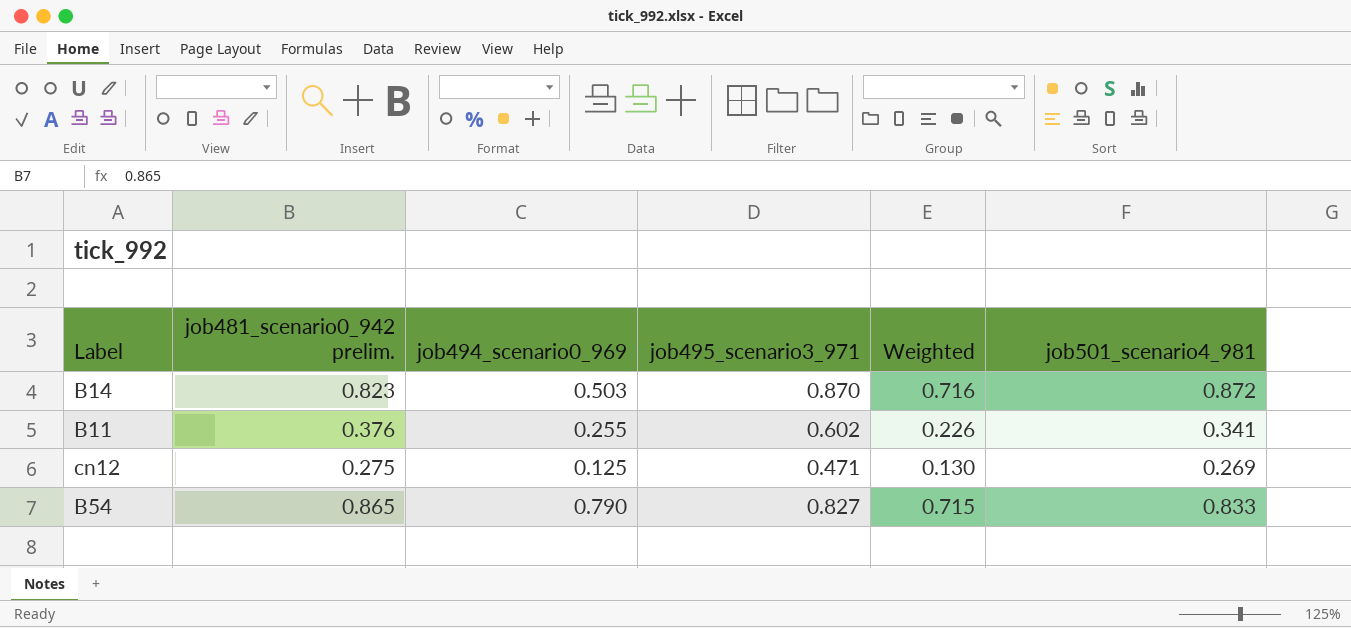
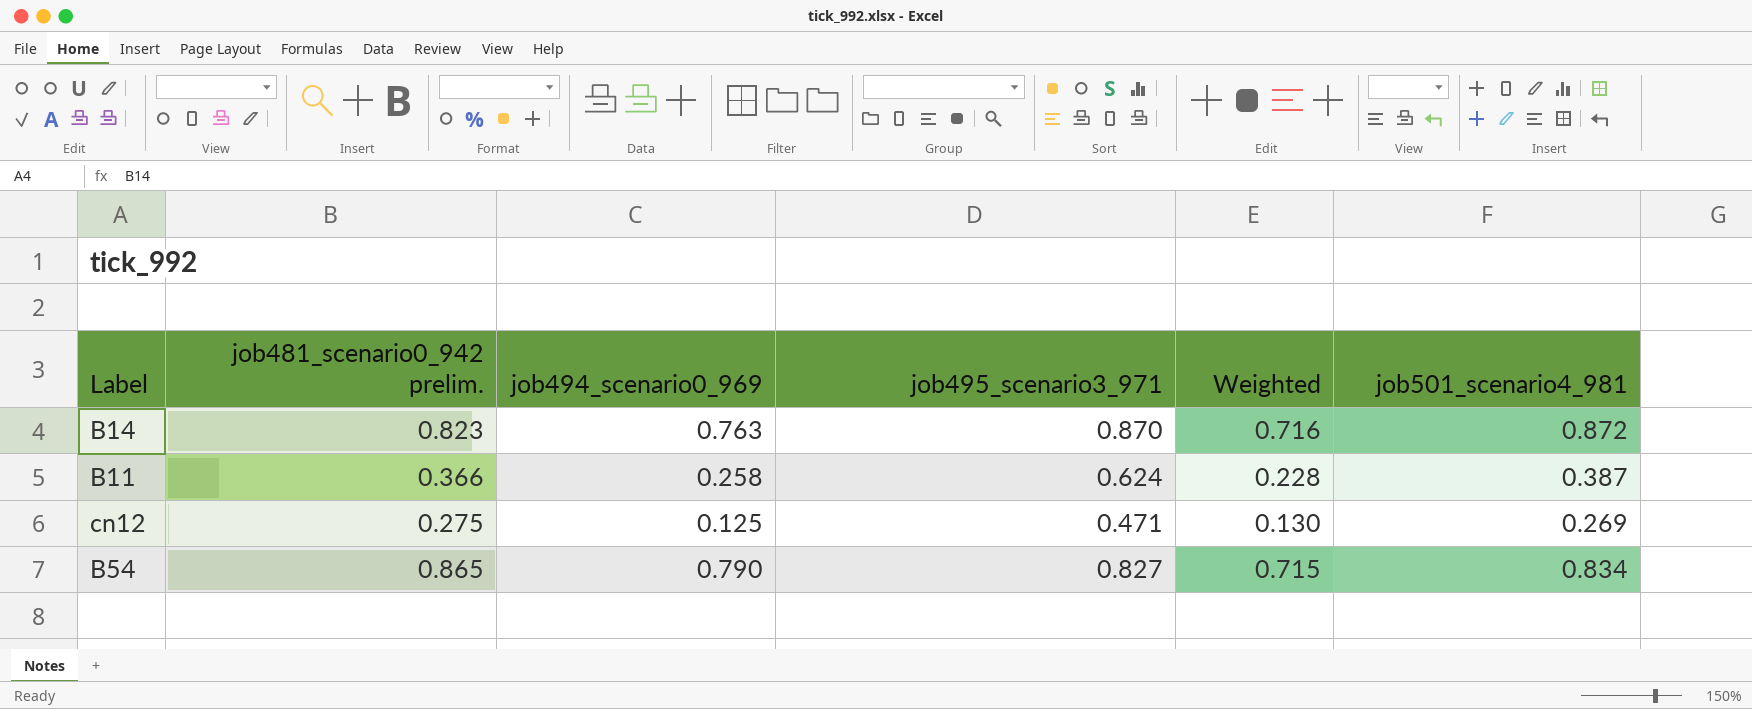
B14 | job494_scenario0_969: 0.503 -> 0.763
B11 | job481_scenario0_942 prelim.: 0.376 -> 0.366
B11 | job494_scenario0_969: 0.255 -> 0.258
B11 | job495_scenario3_971: 0.602 -> 0.624
B11 | Weighted: 0.226 -> 0.228
B11 | job501_scenario4_981: 0.341 -> 0.387
B54 | job501_scenario4_981: 0.833 -> 0.834

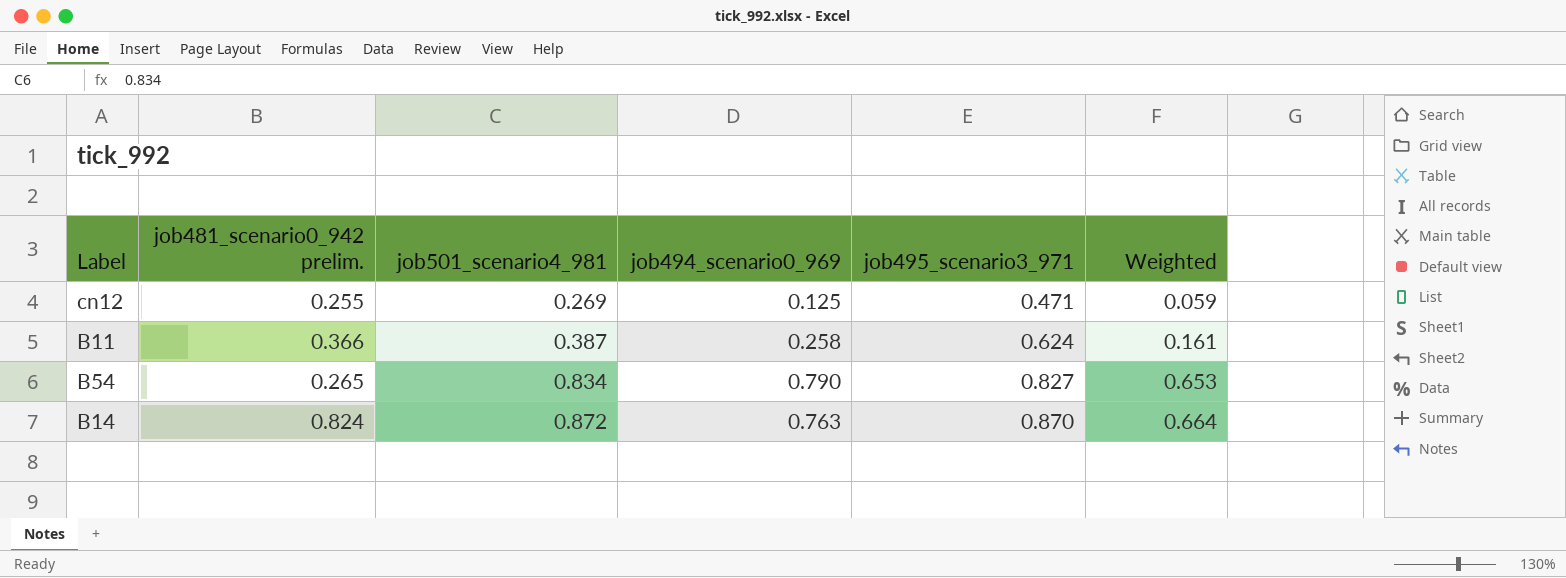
row order: none -> job501_scenario4_981 ascending
column job501_scenario4_981 | position: 6 -> 3
column Weighted | formula: [job481_scenario0_942 prelim.] * [job495_scenario3_971] -> [job494_scenario0_969] * [job495_scenario3_971]
cn12 | job481_scenario0_942 prelim.: 0.275 -> 0.255
B54 | job481_scenario0_942 prelim.: 0.865 -> 0.265
B14 | job481_scenario0_942 prelim.: 0.823 -> 0.824

